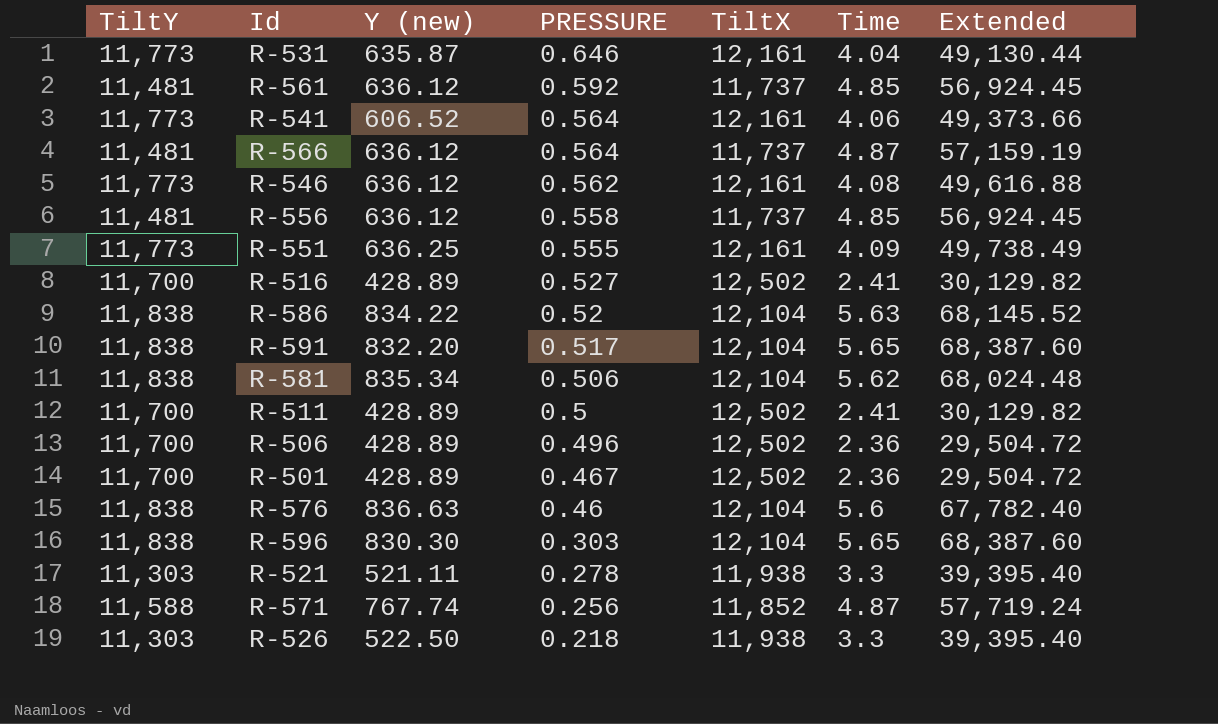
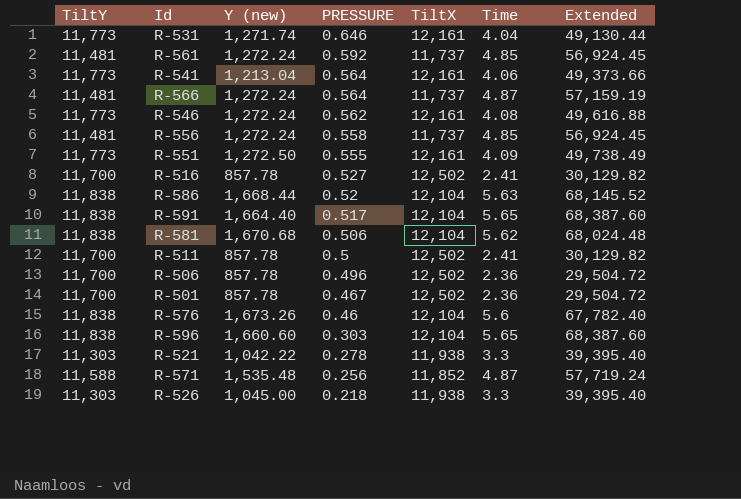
R-531 | Y (new): 635.87 -> 1,271.74
R-561 | Y (new): 636.12 -> 1,272.24
R-541 | Y (new): 606.52 -> 1,213.04
R-566 | Y (new): 636.12 -> 1,272.24
R-546 | Y (new): 636.12 -> 1,272.24
R-556 | Y (new): 636.12 -> 1,272.24
R-551 | Y (new): 636.25 -> 1,272.50
R-516 | Y (new): 428.89 -> 857.78
R-586 | Y (new): 834.22 -> 1,668.44
R-591 | Y (new): 832.20 -> 1,664.40
R-581 | Y (new): 835.34 -> 1,670.68
R-511 | Y (new): 428.89 -> 857.78
R-506 | Y (new): 428.89 -> 857.78
R-501 | Y (new): 428.89 -> 857.78
R-576 | Y (new): 836.63 -> 1,673.26
R-596 | Y (new): 830.30 -> 1,660.60
R-521 | Y (new): 521.11 -> 1,042.22
R-571 | Y (new): 767.74 -> 1,535.48
R-526 | Y (new): 522.50 -> 1,045.00

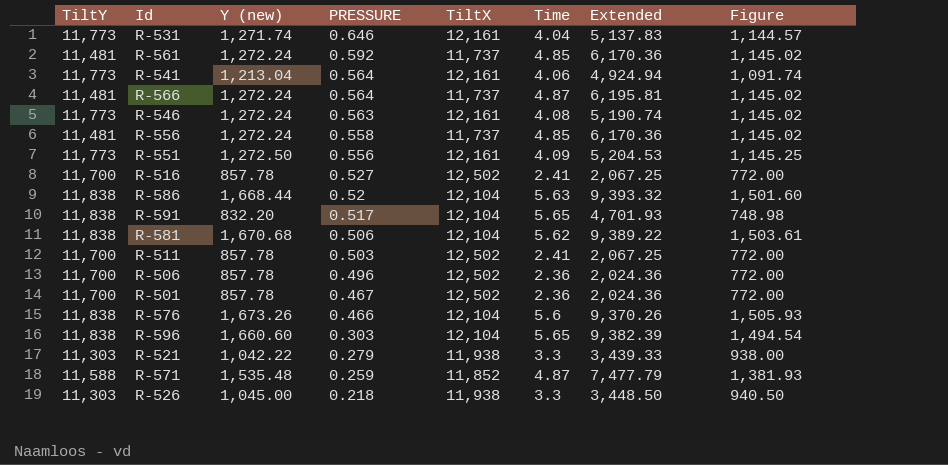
column Extended | formula: [TiltX] * [Time] -> [Y (new)] * [Time]
column Figure | formula: none -> [Y (new)] * 0.9
R-546 | PRESSURE: 0.562 -> 0.563
R-551 | PRESSURE: 0.555 -> 0.556
R-591 | Y (new): 1,664.40 -> 832.20
R-511 | PRESSURE: 0.5 -> 0.503
R-576 | PRESSURE: 0.46 -> 0.466
R-521 | PRESSURE: 0.278 -> 0.279
R-571 | PRESSURE: 0.256 -> 0.259

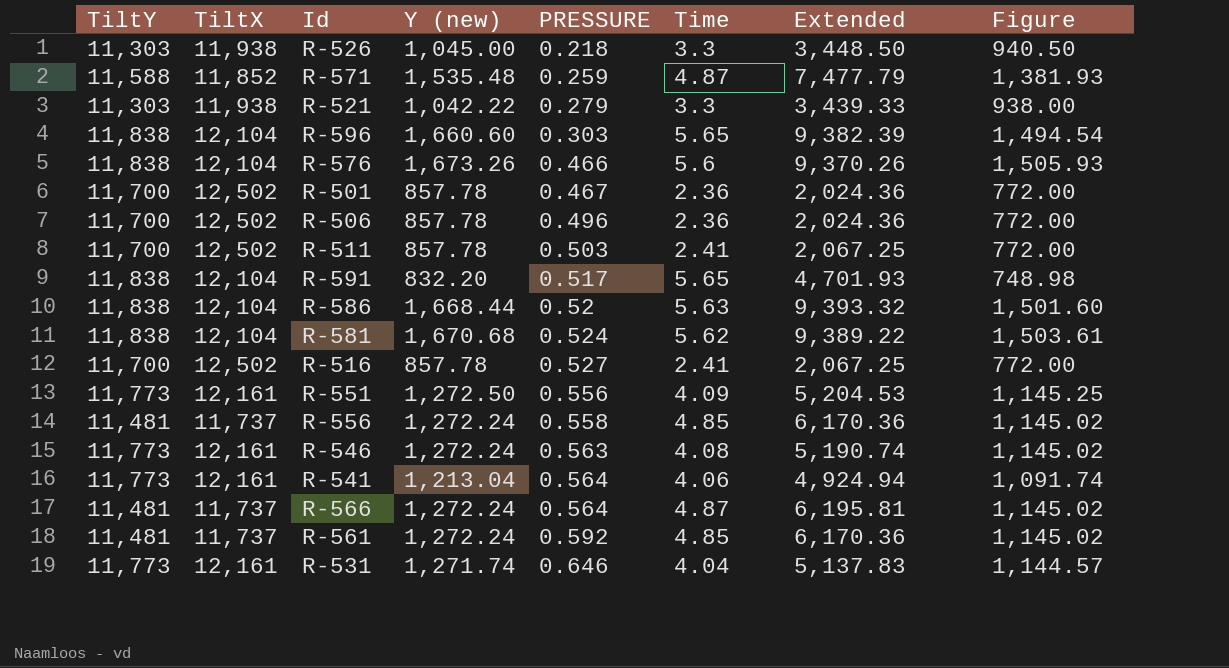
row order: PRESSURE descending -> PRESSURE ascending
column TiltX | position: 5 -> 2
R-581 | PRESSURE: 0.506 -> 0.524

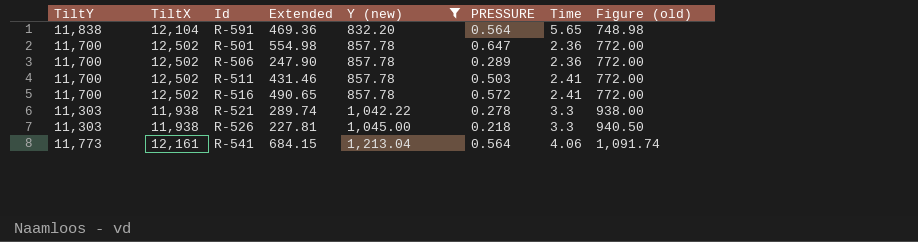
filter: none -> Y (new) <= 1,213.04
row order: PRESSURE ascending -> Y (new) ascending
column Extended | formula: [Y (new)] * [Time] -> [Y (new)] * [PRESSURE]
column Extended | position: 7 -> 4
column name: Figure -> Figure (old)
R-591 | PRESSURE: 0.517 -> 0.564
R-501 | PRESSURE: 0.467 -> 0.647
R-506 | PRESSURE: 0.496 -> 0.289
R-516 | PRESSURE: 0.527 -> 0.572
R-521 | PRESSURE: 0.279 -> 0.278

